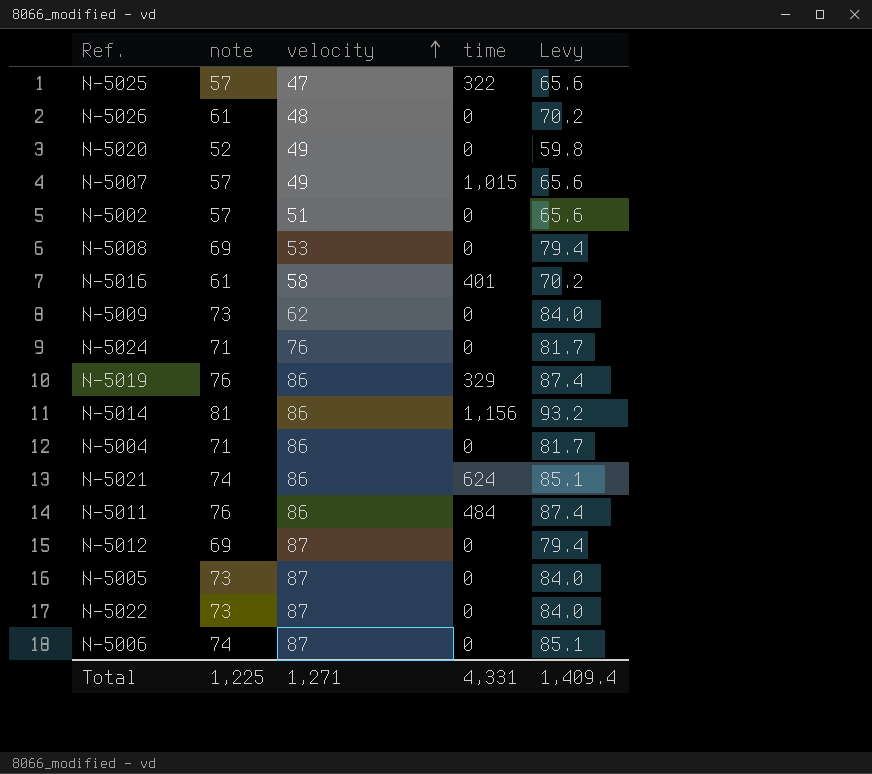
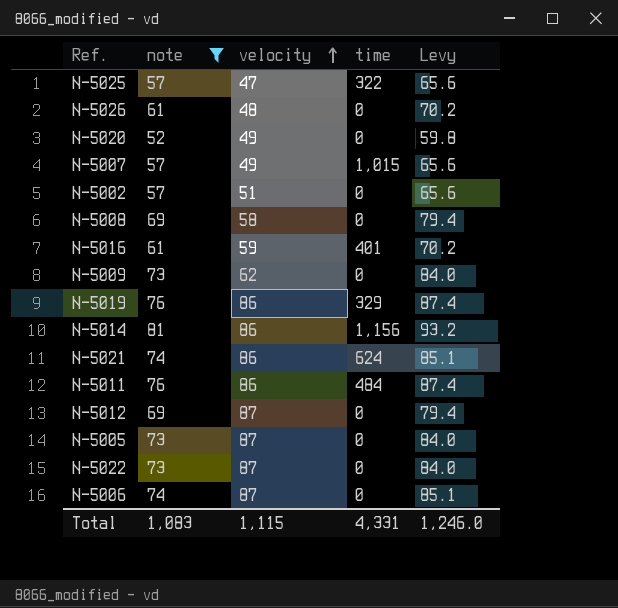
filter: none -> note != 71
N-5008 | velocity: 53 -> 58
N-5016 | velocity: 58 -> 59
Total | note: 1,225 -> 1,083
Total | velocity: 1,271 -> 1,115
Total | Levy: 1,409.4 -> 1,246.0

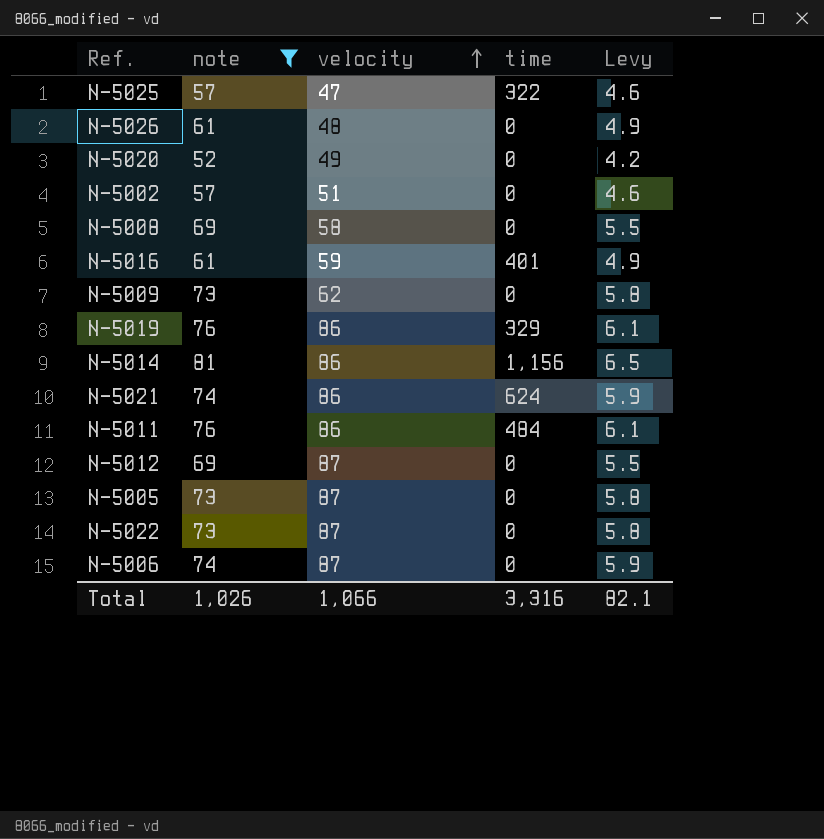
column Levy | formula: [note] * 1.15 -> [note] * 0.08
row N-5007: 57 | 49 | 1,015 | 65.6 -> none
Total | note: 1,083 -> 1,026
Total | velocity: 1,115 -> 1,066
Total | time: 4,331 -> 3,316
Total | Levy: 1,246.0 -> 82.1

